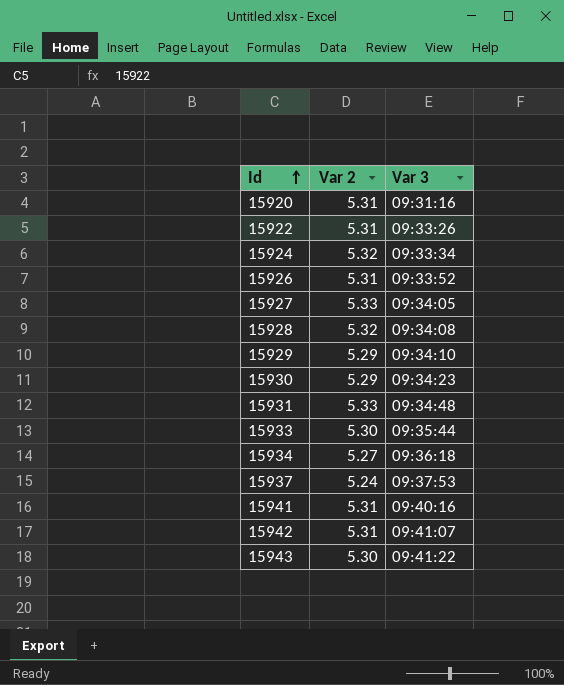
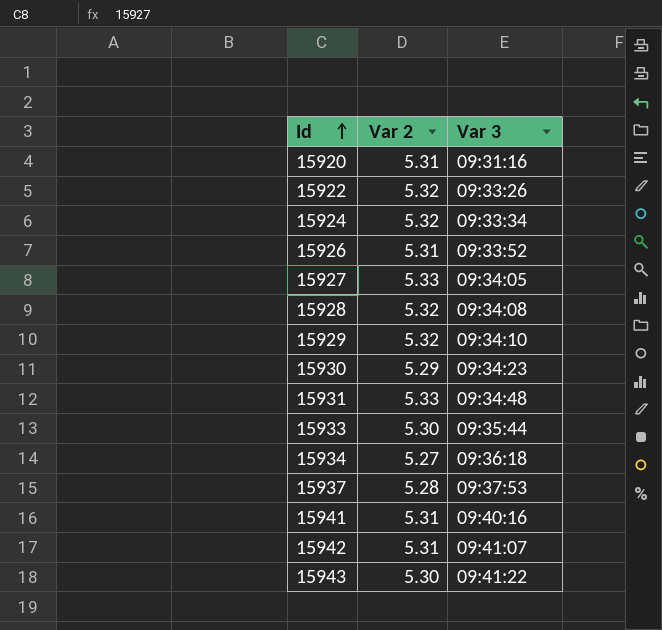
15922 | Var 2: 5.31 -> 5.32
15929 | Var 2: 5.29 -> 5.32
15937 | Var 2: 5.24 -> 5.28

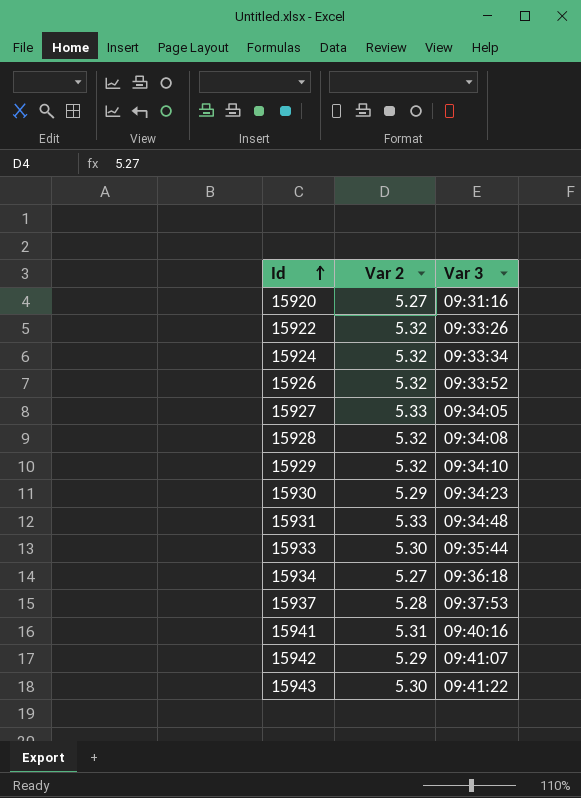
15920 | Var 2: 5.31 -> 5.27
15926 | Var 2: 5.31 -> 5.32
15942 | Var 2: 5.31 -> 5.29

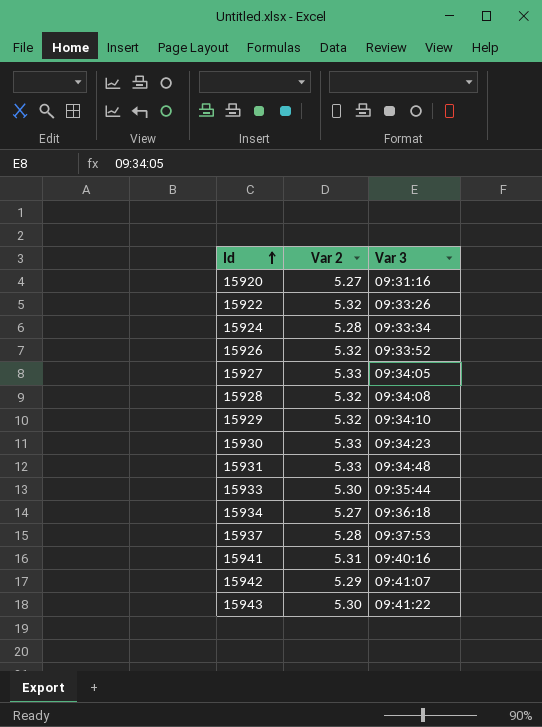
15924 | Var 2: 5.32 -> 5.28
15930 | Var 2: 5.29 -> 5.33

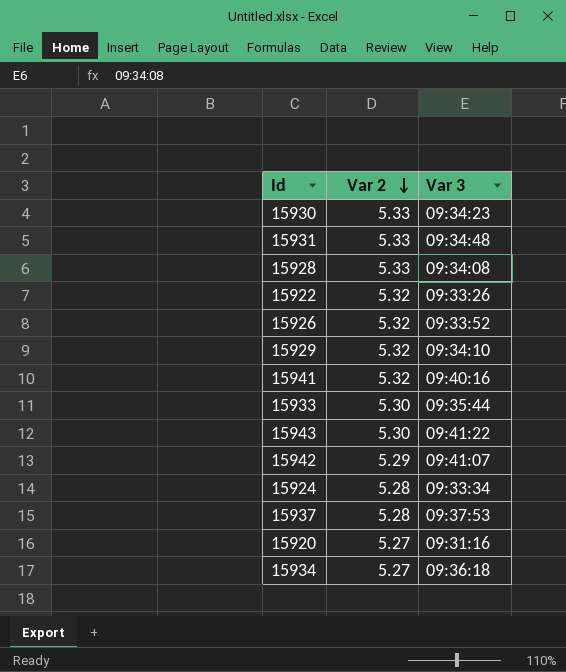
row order: Id ascending -> Var 2 descending
row 15927: 5.33 | 09:34:05 -> none
15928 | Var 2: 5.32 -> 5.33
15941 | Var 2: 5.31 -> 5.32

